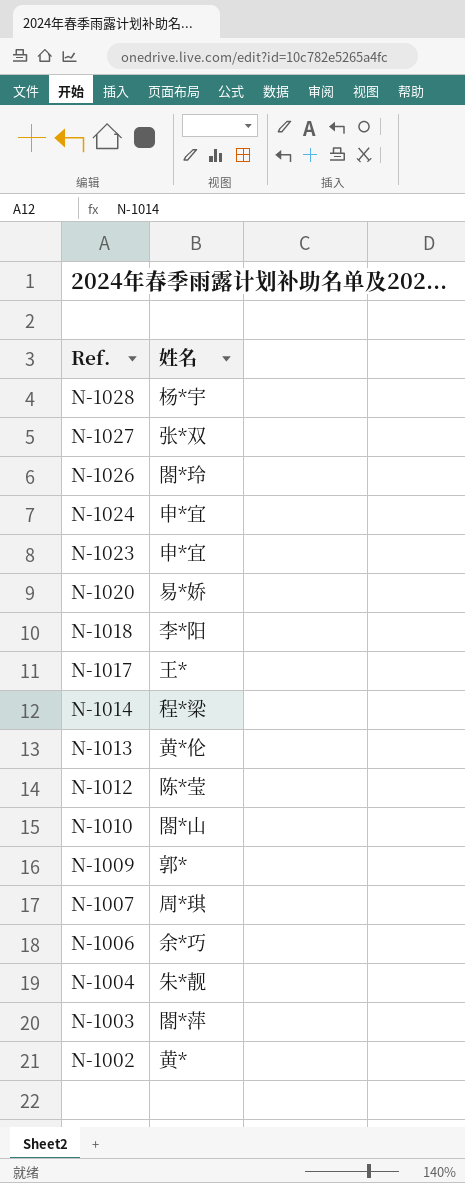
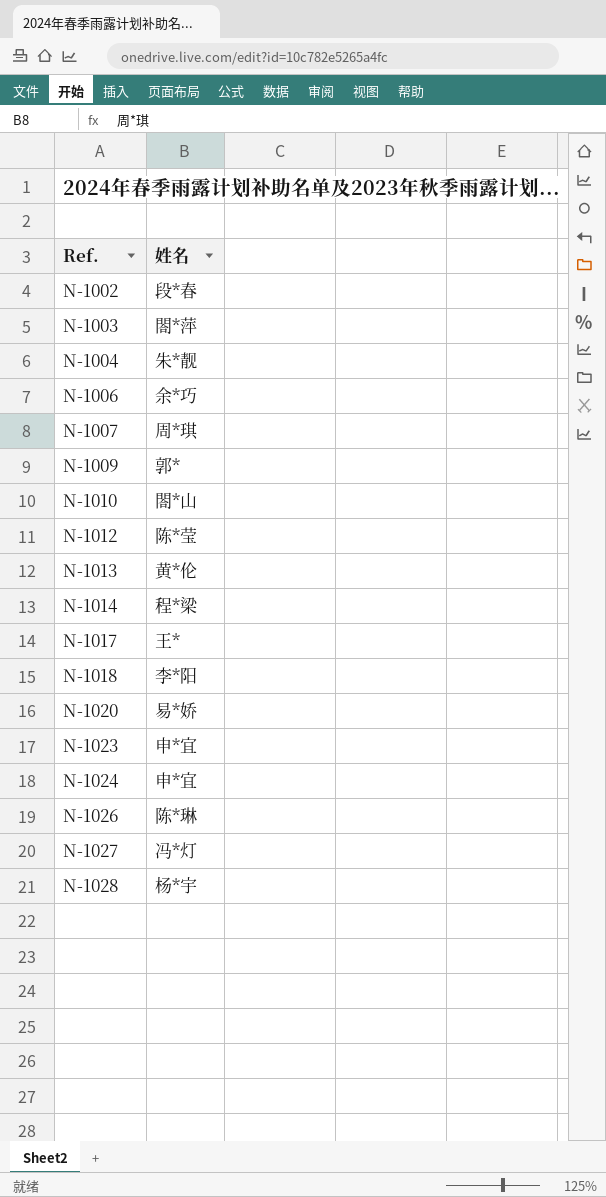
row order: Ref. descending -> Ref. ascending
N-1002 | 姓名: 黄* -> 段*春
N-1026 | 姓名: 閤*玲 -> 陈*琳
N-1027 | 姓名: 张*双 -> 冯*灯

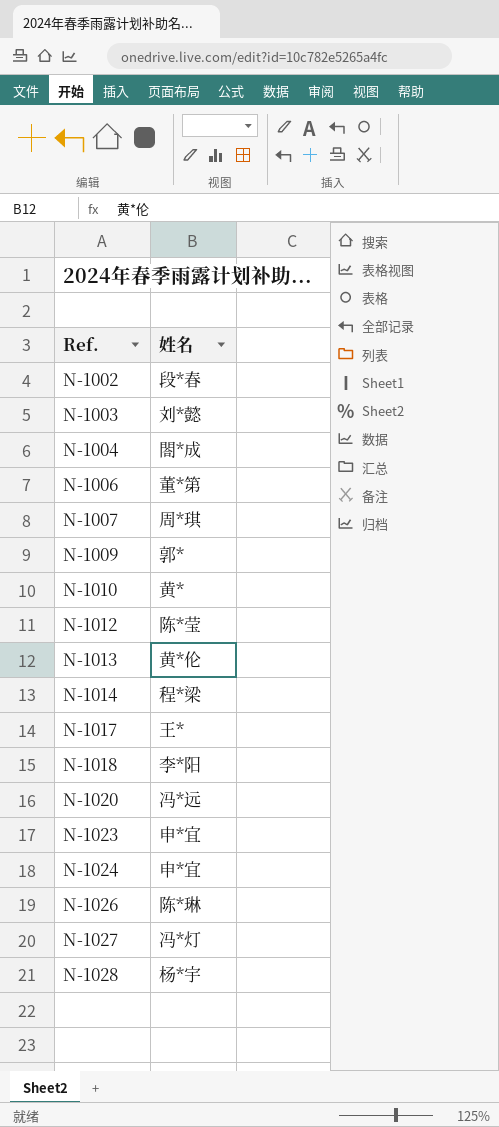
N-1003 | 姓名: 閤*萍 -> 刘*懿
N-1004 | 姓名: 朱*靓 -> 閤*成
N-1006 | 姓名: 余*巧 -> 董*第
N-1010 | 姓名: 閤*山 -> 黄*
N-1020 | 姓名: 易*娇 -> 冯*远

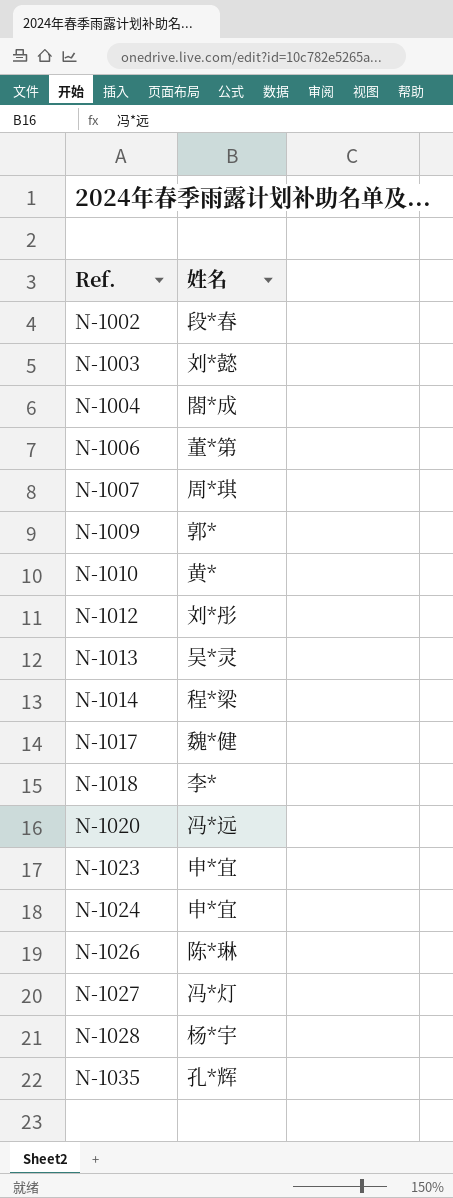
N-1012 | 姓名: 陈*莹 -> 刘*彤
N-1013 | 姓名: 黄*伦 -> 吴*灵
N-1017 | 姓名: 王* -> 魏*健
N-1018 | 姓名: 李*阳 -> 李*
row N-1035: none -> 孔*辉

